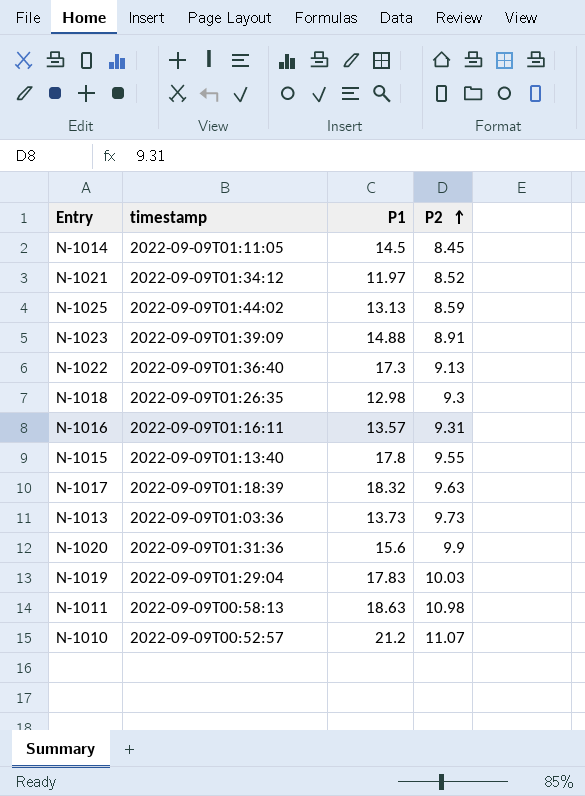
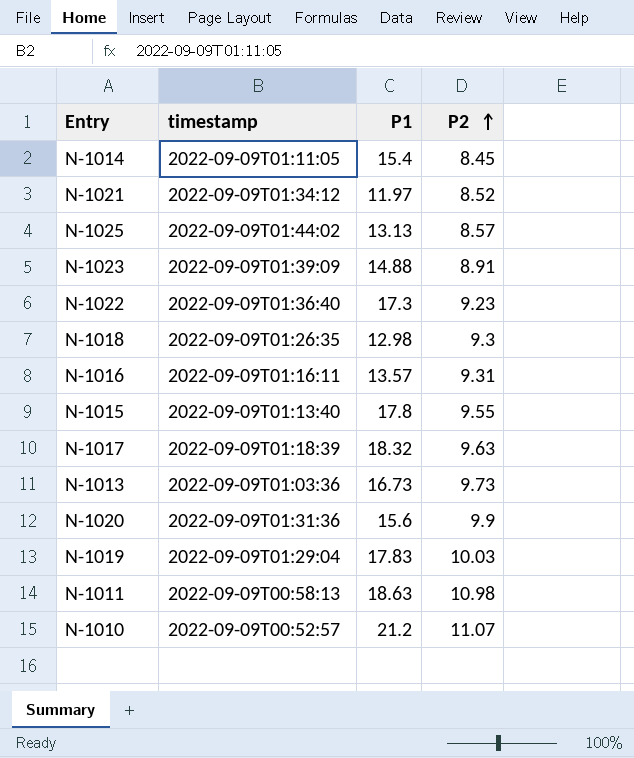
N-1014 | P1: 14.5 -> 15.4
N-1025 | P2: 8.59 -> 8.57
N-1022 | P2: 9.13 -> 9.23
N-1013 | P1: 13.73 -> 16.73

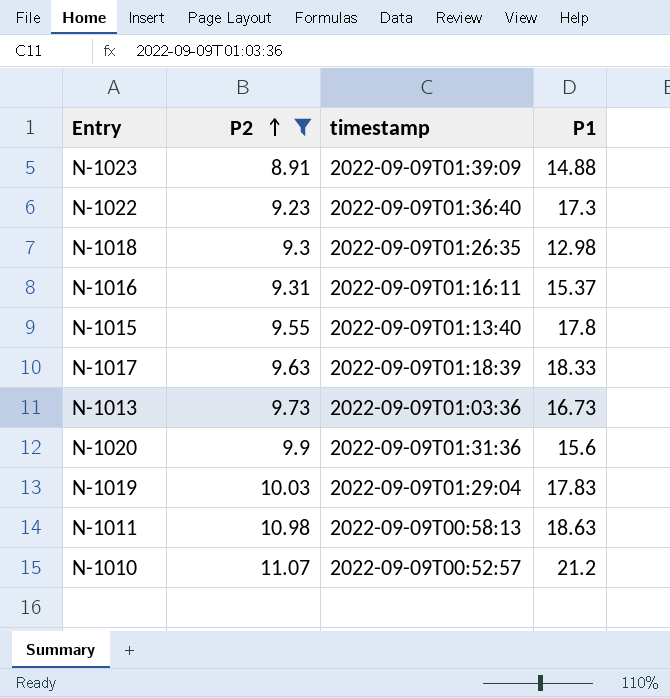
filter: none -> P2 >= 8.91
column P2 | position: 4 -> 2
N-1016 | P1: 13.57 -> 15.37
N-1017 | P1: 18.32 -> 18.33

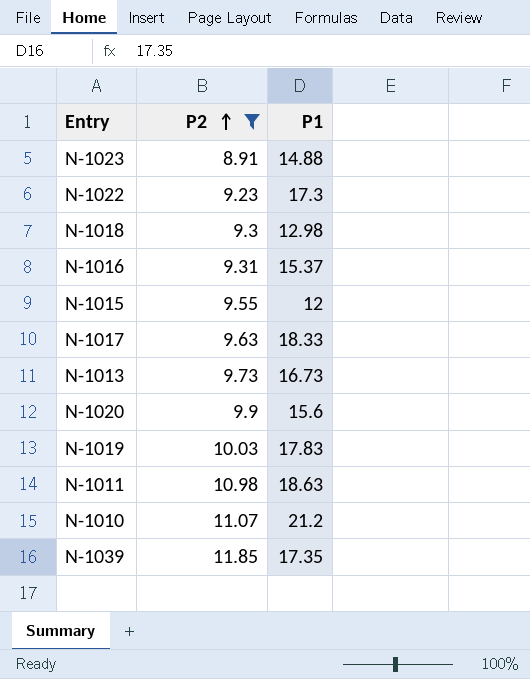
column timestamp | position: 3 -> none
N-1015 | P1: 17.8 -> 12
row N-1039: none -> 11.85 | 17.35

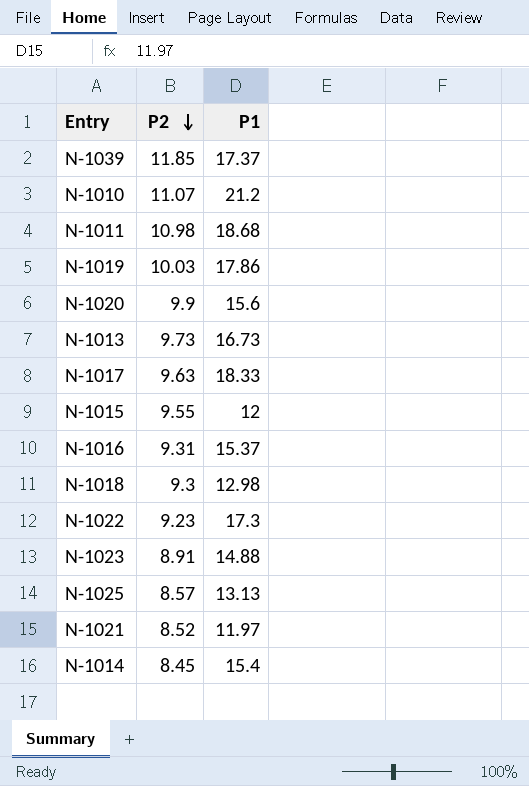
filter: P2 >= 8.91 -> none
row order: P2 ascending -> P2 descending
N-1039 | P1: 17.35 -> 17.37
N-1011 | P1: 18.63 -> 18.68
N-1019 | P1: 17.83 -> 17.86

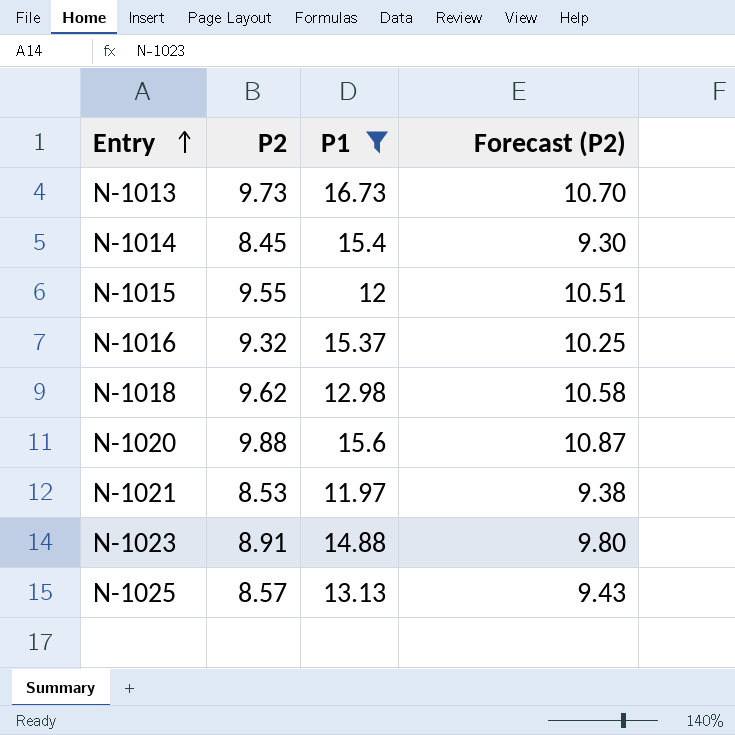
filter: none -> P1 <= 16.73
row order: P2 descending -> Entry ascending
column Forecast (P2) | formula: none -> [P2] * 1.1
N-1016 | P2: 9.31 -> 9.32
N-1018 | P2: 9.3 -> 9.62
N-1020 | P2: 9.9 -> 9.88
N-1021 | P2: 8.52 -> 8.53

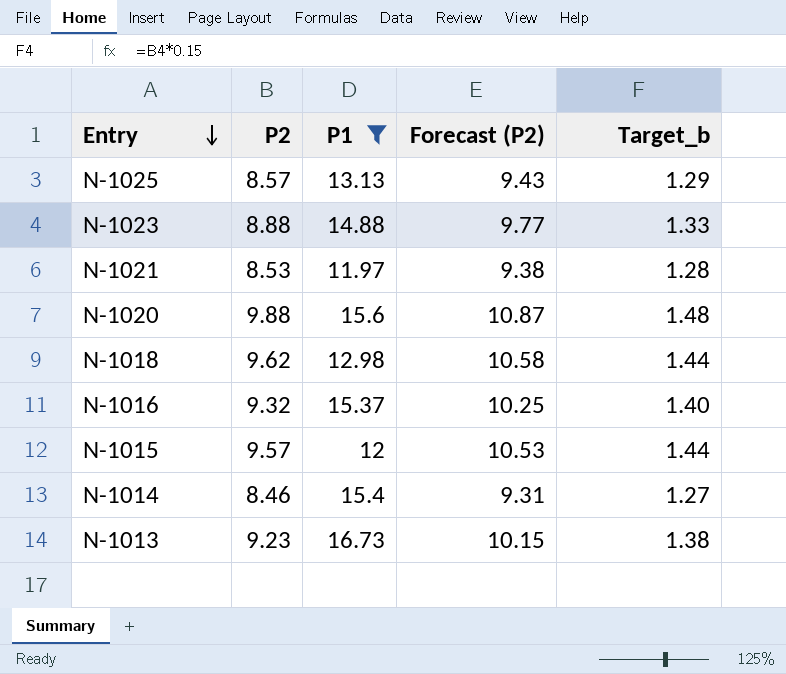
row order: Entry ascending -> Entry descending
column Target_b | formula: none -> [P2] * 0.15
N-1023 | P2: 8.91 -> 8.88
N-1023 | Forecast (P2): 9.80 -> 9.77
N-1015 | P2: 9.55 -> 9.57
N-1015 | Forecast (P2): 10.51 -> 10.53
N-1014 | P2: 8.45 -> 8.46
N-1014 | Forecast (P2): 9.30 -> 9.31
N-1013 | P2: 9.73 -> 9.23
N-1013 | Forecast (P2): 10.70 -> 10.15

